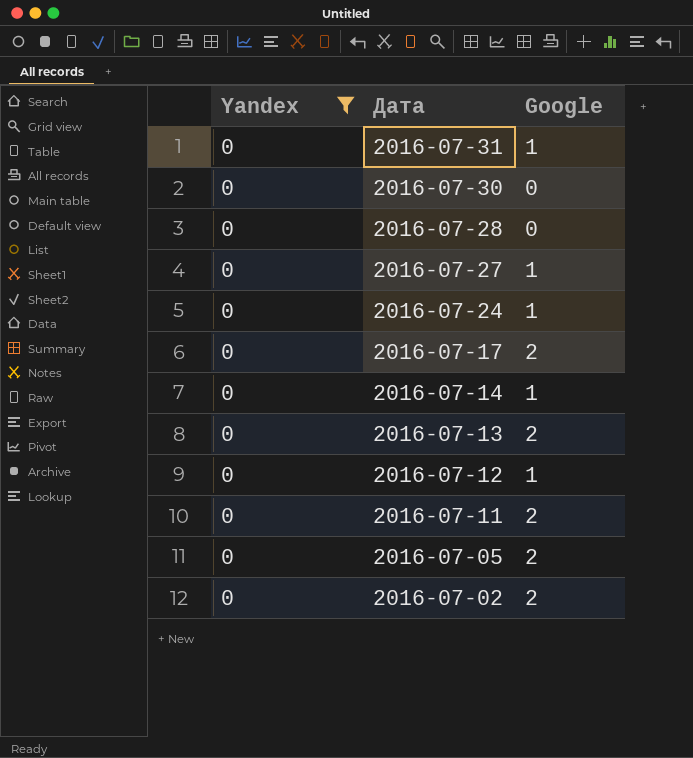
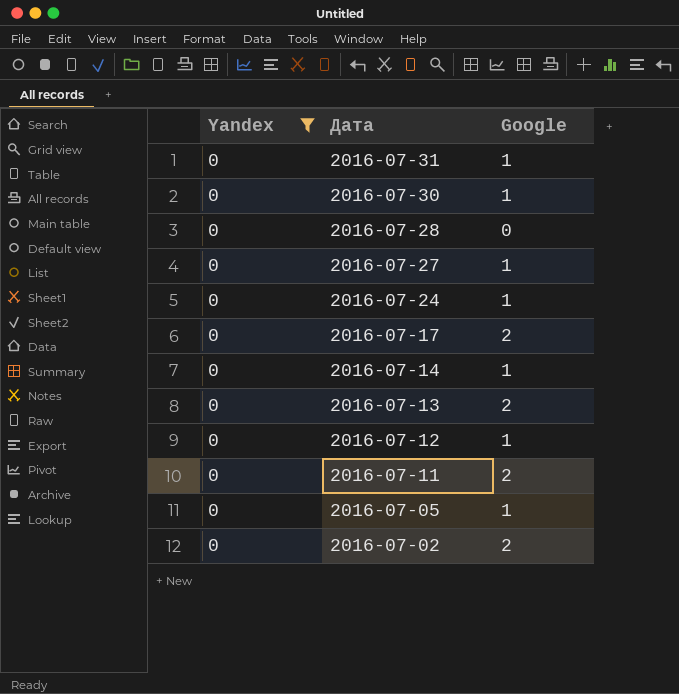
2016-07-30 | Google: 0 -> 1
2016-07-05 | Google: 2 -> 1

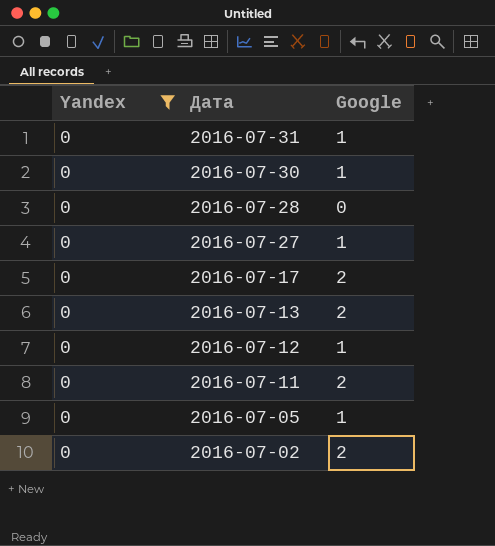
row 2016-07-24: 0 | 1 -> none
row 2016-07-14: 0 | 1 -> none

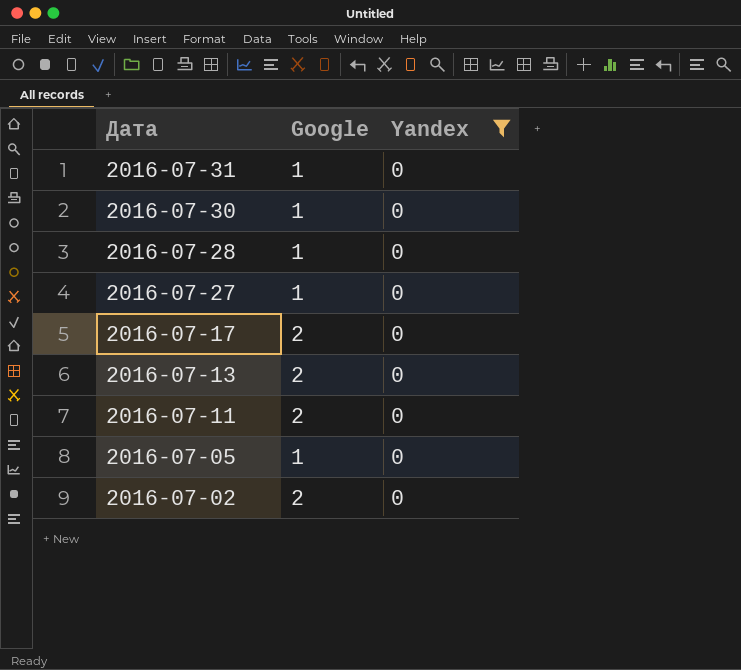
column Yandex | position: 1 -> 3
row 2016-07-12: 0 | 1 -> none
2016-07-28 | Google: 0 -> 1

